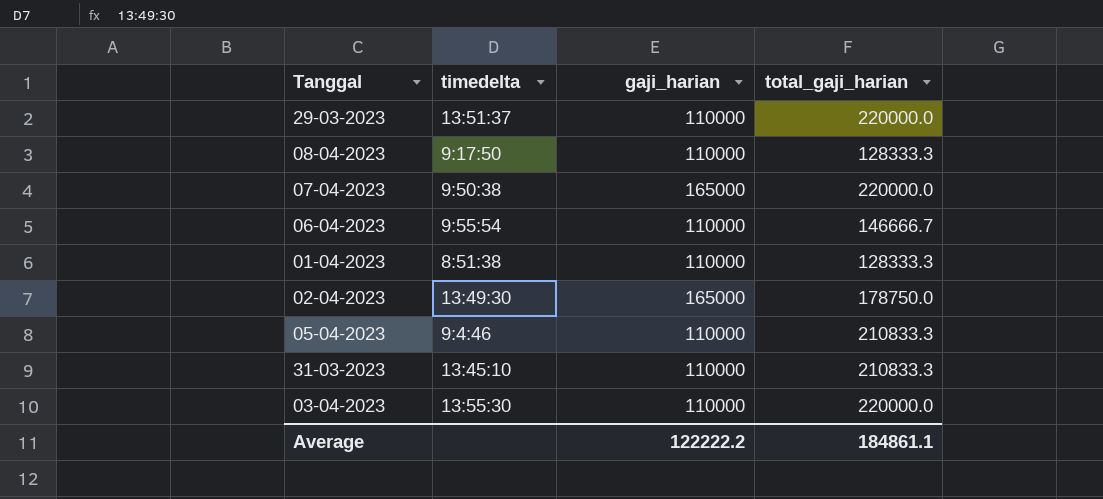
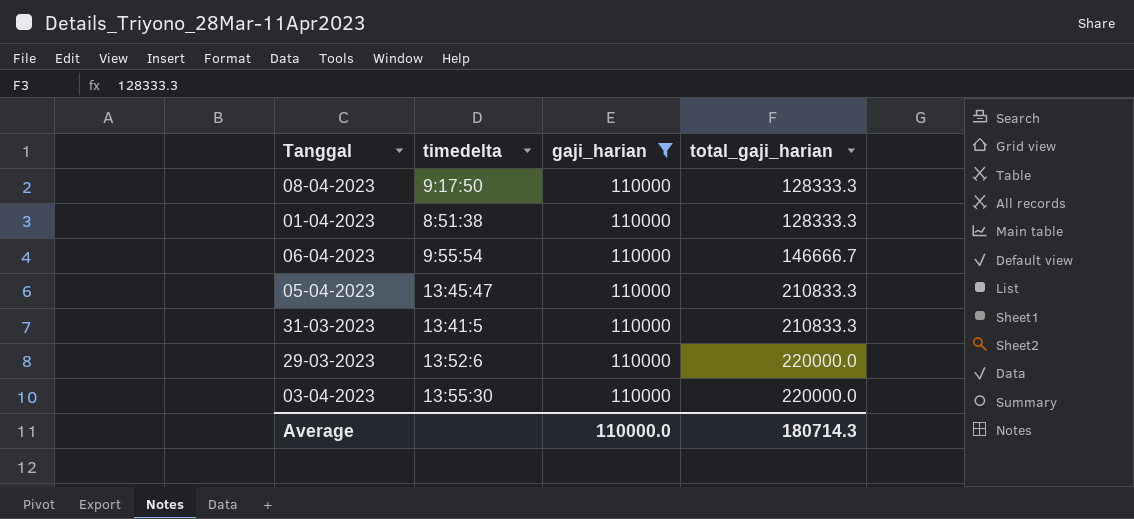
filter: none -> gaji_harian = 110000
row order: none -> total_gaji_harian ascending
05-04-2023 | timedelta: 9:4:46 -> 13:45:47
31-03-2023 | timedelta: 13:45:10 -> 13:41:5
29-03-2023 | timedelta: 13:51:37 -> 13:52:6
Average | gaji_harian: 122222.2 -> 110000.0
Average | total_gaji_harian: 184861.1 -> 180714.3

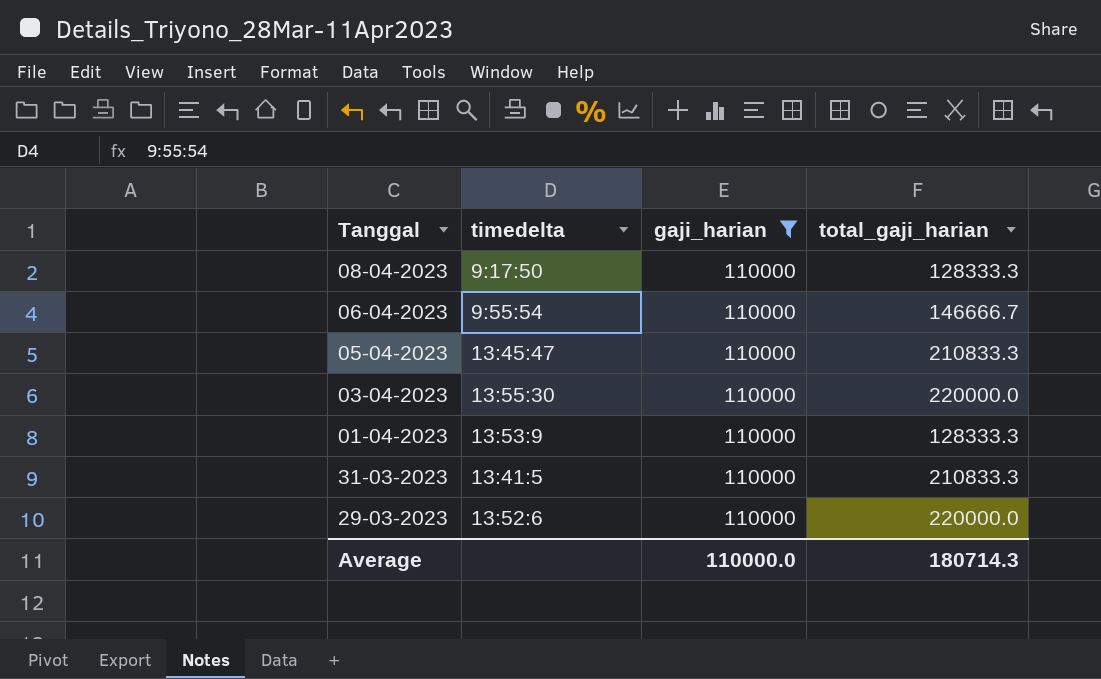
row order: total_gaji_harian ascending -> Tanggal descending
01-04-2023 | timedelta: 8:51:38 -> 13:53:9

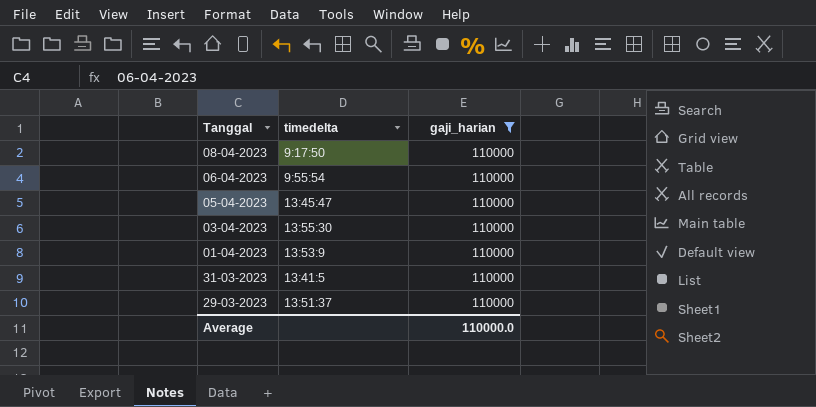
column total_gaji_harian | position: 4 -> none
29-03-2023 | timedelta: 13:52:6 -> 13:51:37

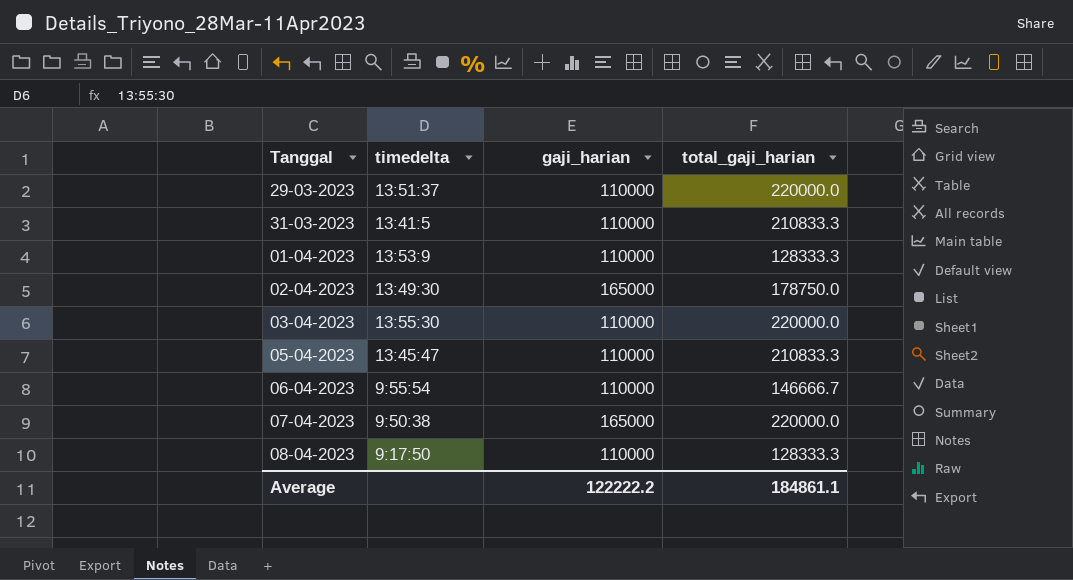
filter: gaji_harian = 110000 -> none
row order: Tanggal descending -> Tanggal ascending
column total_gaji_harian | position: none -> 4
Average | gaji_harian: 110000.0 -> 122222.2

